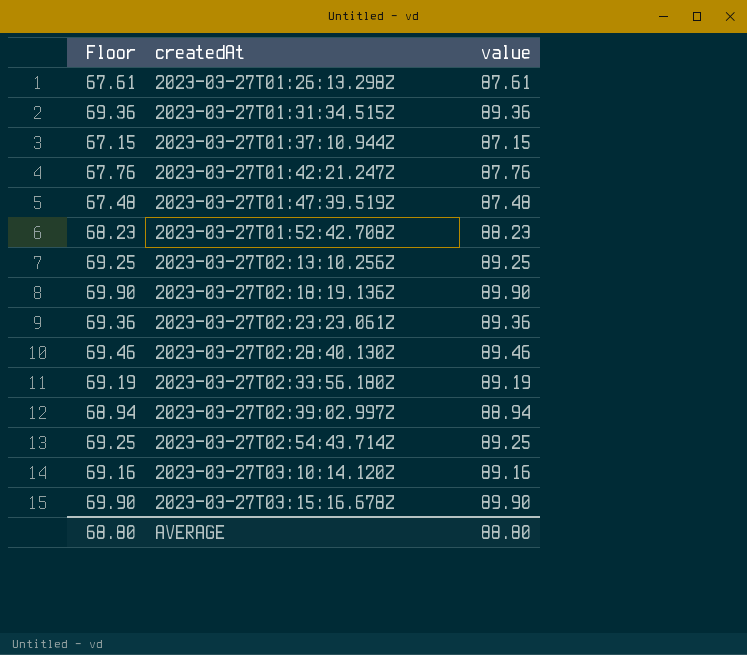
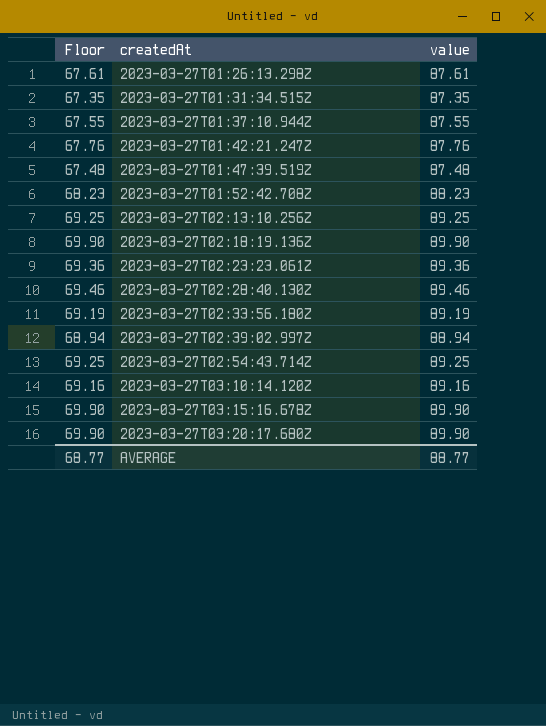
2023-03-27T01:31:34.515Z | Floor: 69.36 -> 67.35
2023-03-27T01:31:34.515Z | value: 89.36 -> 87.35
2023-03-27T01:37:10.944Z | Floor: 67.15 -> 67.55
2023-03-27T01:37:10.944Z | value: 87.15 -> 87.55
row 2023-03-27T03:20:17.680Z: none -> 69.90 | 89.90
AVERAGE | Floor: 68.80 -> 68.77
AVERAGE | value: 88.80 -> 88.77

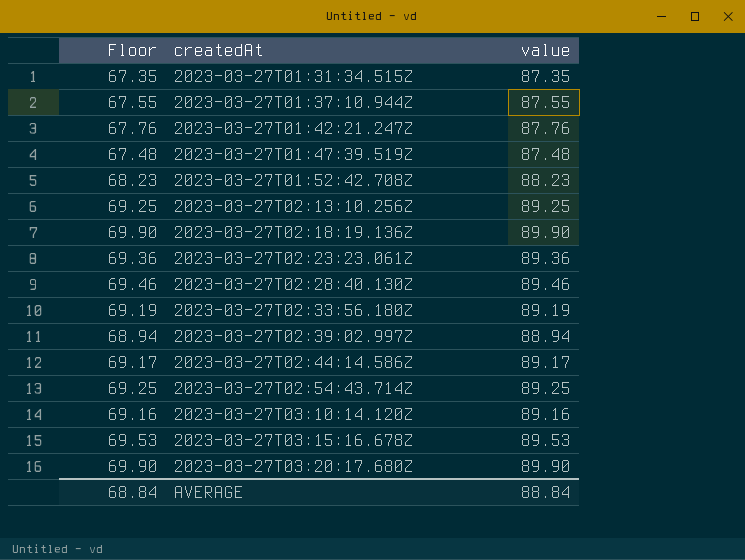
row 2023-03-27T01:26:13.298Z: 67.61 | 87.61 -> none
row 2023-03-27T02:44:14.586Z: none -> 69.17 | 89.17
2023-03-27T03:15:16.678Z | Floor: 69.90 -> 69.53
2023-03-27T03:15:16.678Z | value: 89.90 -> 89.53
AVERAGE | Floor: 68.77 -> 68.84
AVERAGE | value: 88.77 -> 88.84

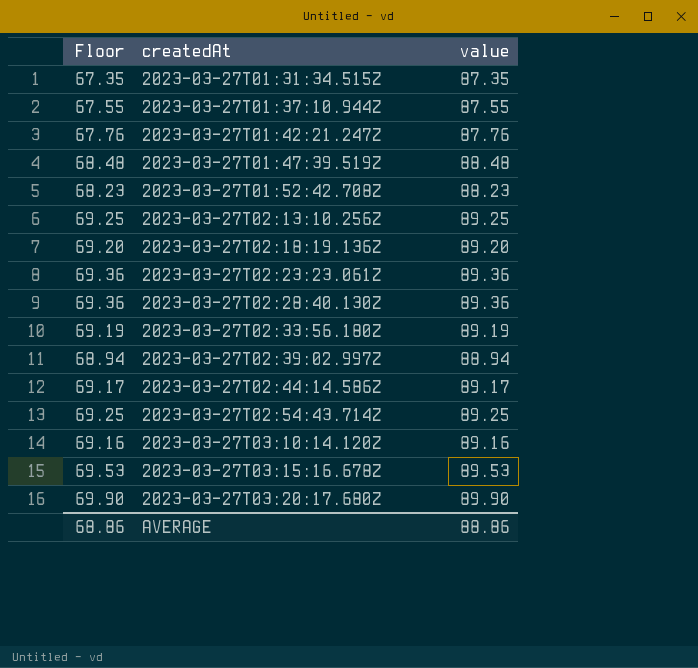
2023-03-27T01:47:39.519Z | Floor: 67.48 -> 68.48
2023-03-27T01:47:39.519Z | value: 87.48 -> 88.48
2023-03-27T02:18:19.136Z | Floor: 69.90 -> 69.20
2023-03-27T02:18:19.136Z | value: 89.90 -> 89.20
2023-03-27T02:28:40.130Z | Floor: 69.46 -> 69.36
2023-03-27T02:28:40.130Z | value: 89.46 -> 89.36
AVERAGE | Floor: 68.84 -> 68.86
AVERAGE | value: 88.84 -> 88.86

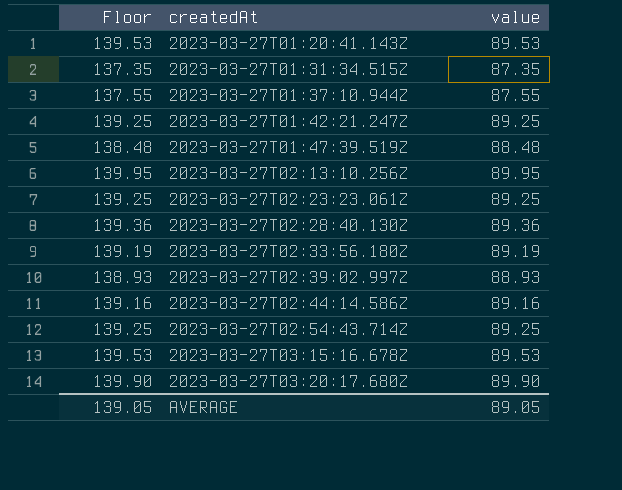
column Floor | formula: [value] - 20 -> [value] + 50
row 2023-03-27T01:52:42.708Z: 68.23 | 88.23 -> none
row 2023-03-27T02:18:19.136Z: 69.20 | 89.20 -> none
row 2023-03-27T03:10:14.120Z: 69.16 | 89.16 -> none
row 2023-03-27T01:20:41.143Z: none -> 139.53 | 89.53
2023-03-27T01:42:21.247Z | value: 87.76 -> 89.25
2023-03-27T02:13:10.256Z | value: 89.25 -> 89.95
2023-03-27T02:23:23.061Z | value: 89.36 -> 89.25
2023-03-27T02:39:02.997Z | value: 88.94 -> 88.93
2023-03-27T02:44:14.586Z | value: 89.17 -> 89.16
AVERAGE | Floor: 68.86 -> 139.05
AVERAGE | value: 88.86 -> 89.05

